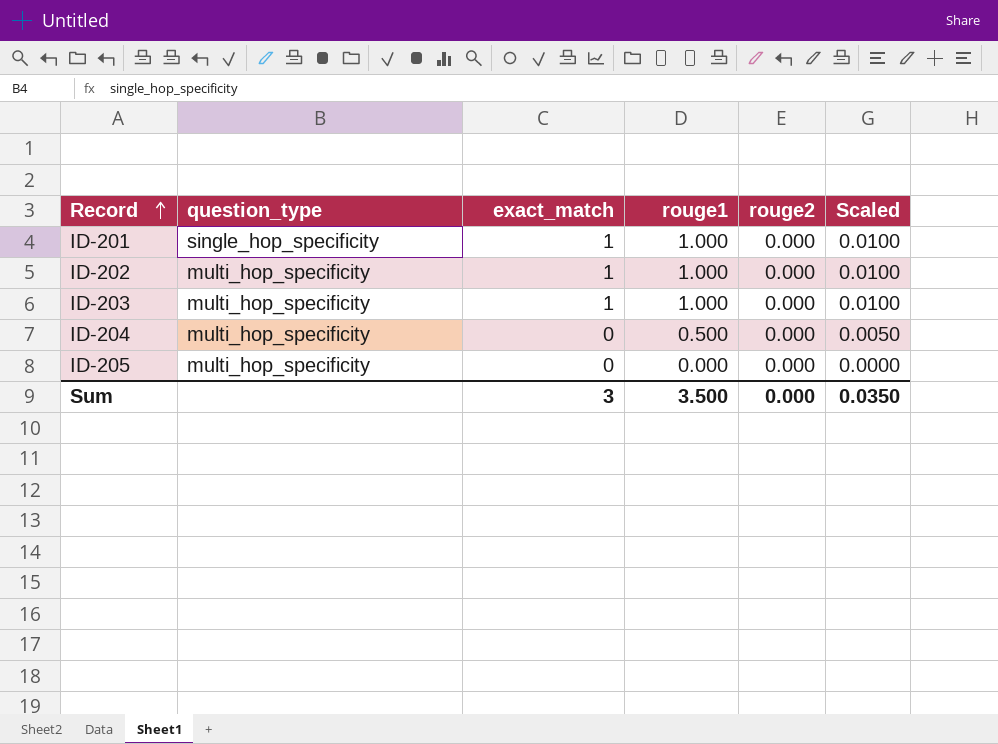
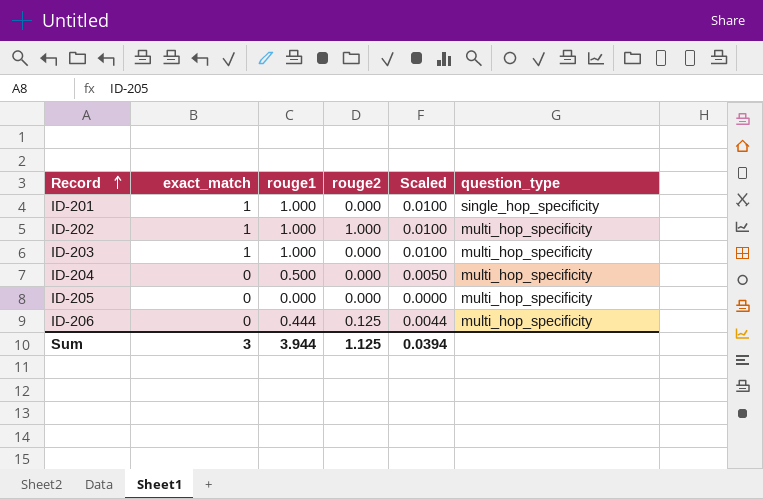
column question_type | position: 2 -> 6
ID-202 | rouge2: 0.000 -> 1.000
row ID-206: none -> 0 | 0.444 | 0.125 | 0.0044 | multi_hop_specificity
Sum | rouge1: 3.500 -> 3.944
Sum | rouge2: 0.000 -> 1.125
Sum | Scaled: 0.0350 -> 0.0394

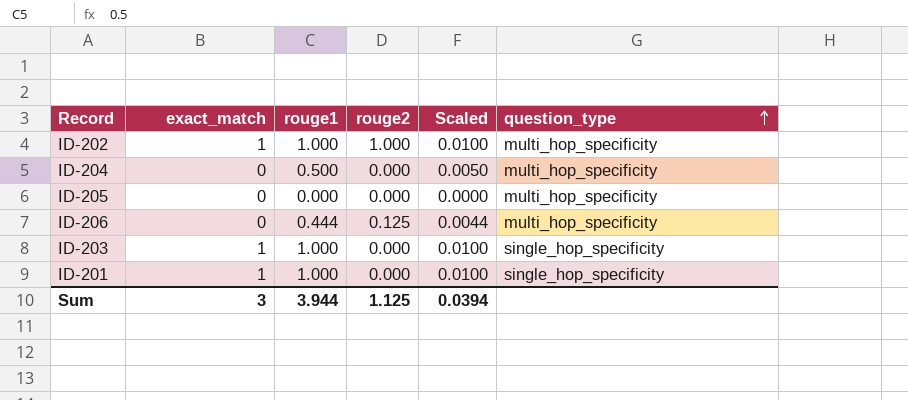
row order: Record ascending -> question_type ascending
ID-203 | question_type: multi_hop_specificity -> single_hop_specificity

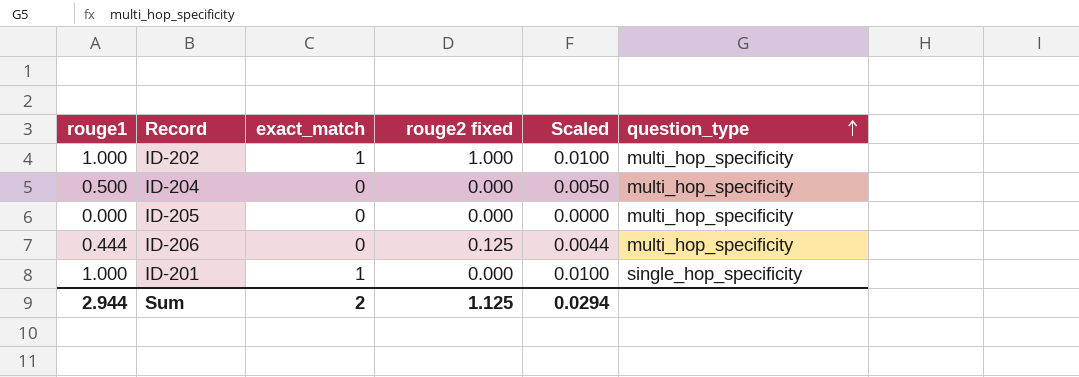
column rouge1 | position: 3 -> 1
column name: rouge2 -> rouge2 fixed
row ID-203: 1 | 1.000 | 0.000 | 0.0100 | single_hop_specificity -> none
Sum | rouge1: 3.944 -> 2.944
Sum | exact_match: 3 -> 2
Sum | Scaled: 0.0394 -> 0.0294

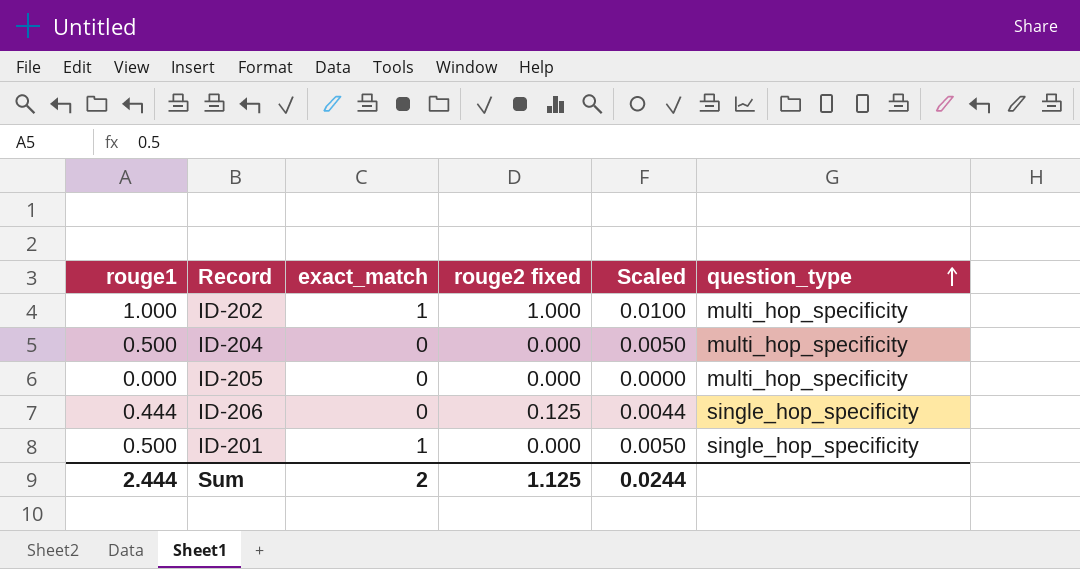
ID-206 | question_type: multi_hop_specificity -> single_hop_specificity
ID-201 | rouge1: 1.000 -> 0.500
ID-201 | Scaled: 0.0100 -> 0.0050
Sum | rouge1: 2.944 -> 2.444
Sum | Scaled: 0.0294 -> 0.0244

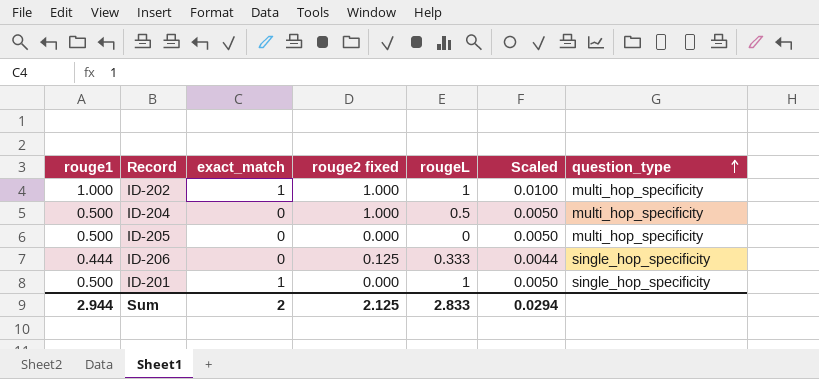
column rougeL | position: none -> 5
ID-204 | rouge2 fixed: 0.000 -> 1.000
ID-205 | rouge1: 0.000 -> 0.500
ID-205 | Scaled: 0.0000 -> 0.0050
Sum | rouge1: 2.444 -> 2.944
Sum | rouge2 fixed: 1.125 -> 2.125
Sum | Scaled: 0.0244 -> 0.0294

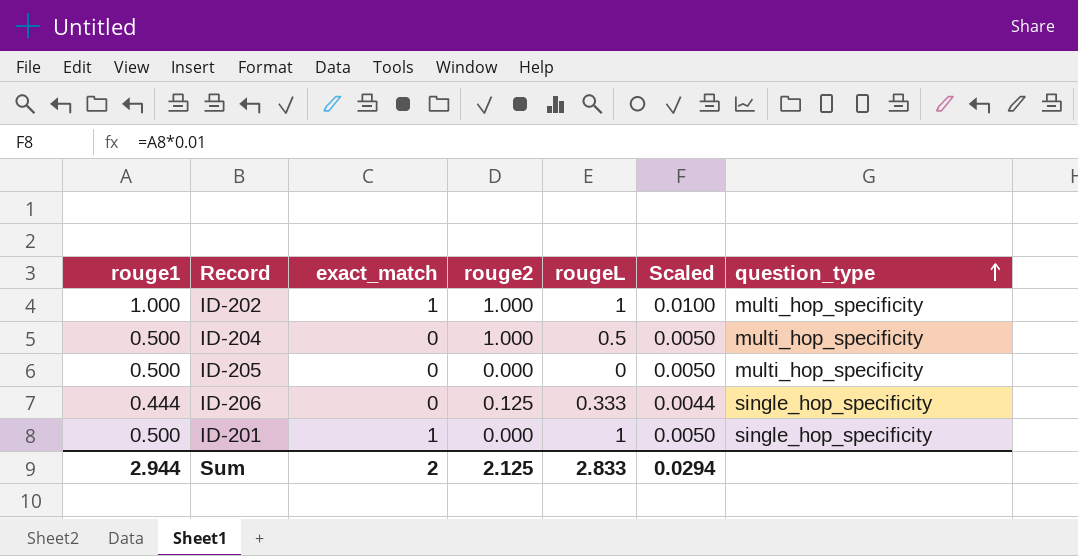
column name: rouge2 fixed -> rouge2

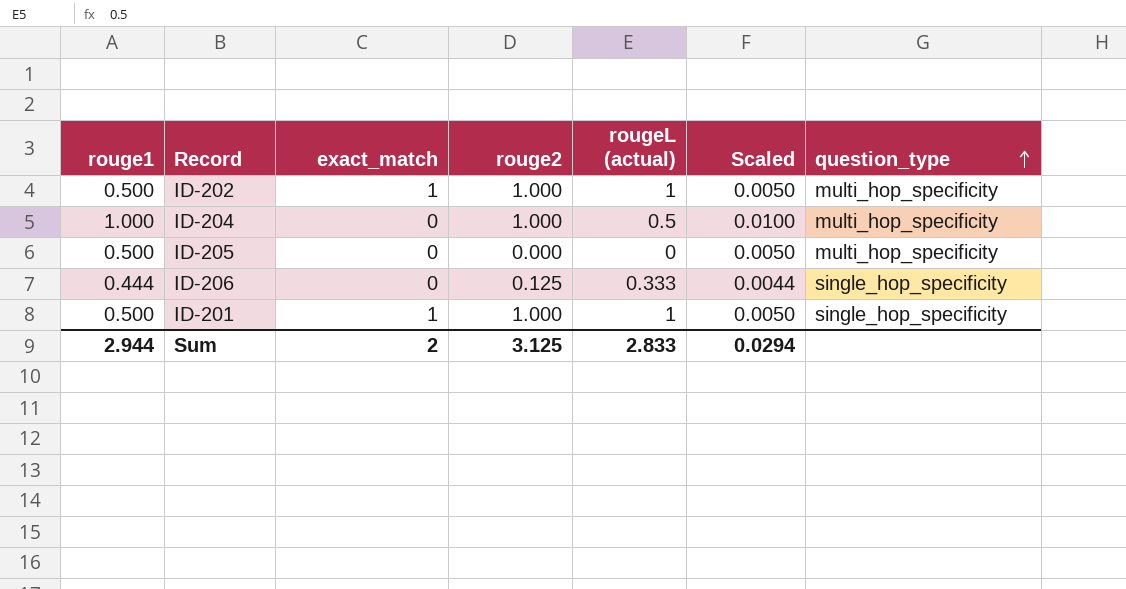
column name: rougeL -> rougeL (actual)
ID-202 | rouge1: 1.000 -> 0.500
ID-202 | Scaled: 0.0100 -> 0.0050
ID-204 | rouge1: 0.500 -> 1.000
ID-204 | Scaled: 0.0050 -> 0.0100
ID-201 | rouge2: 0.000 -> 1.000
Sum | rouge2: 2.125 -> 3.125

